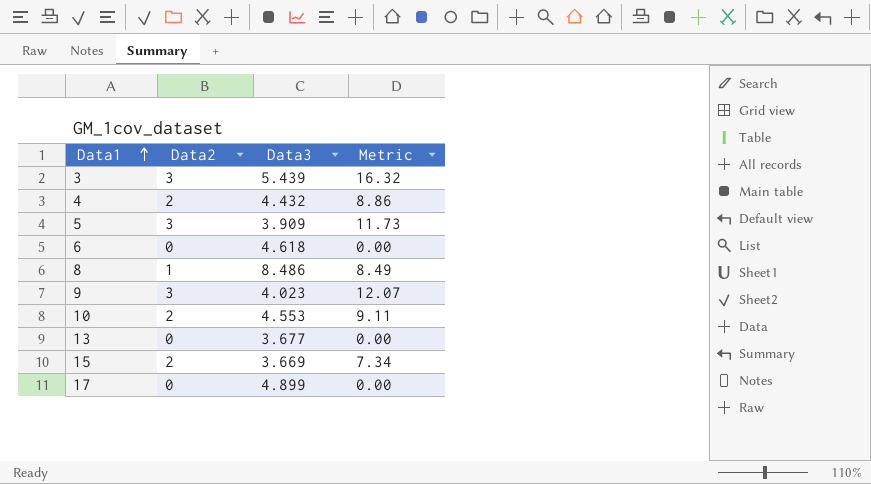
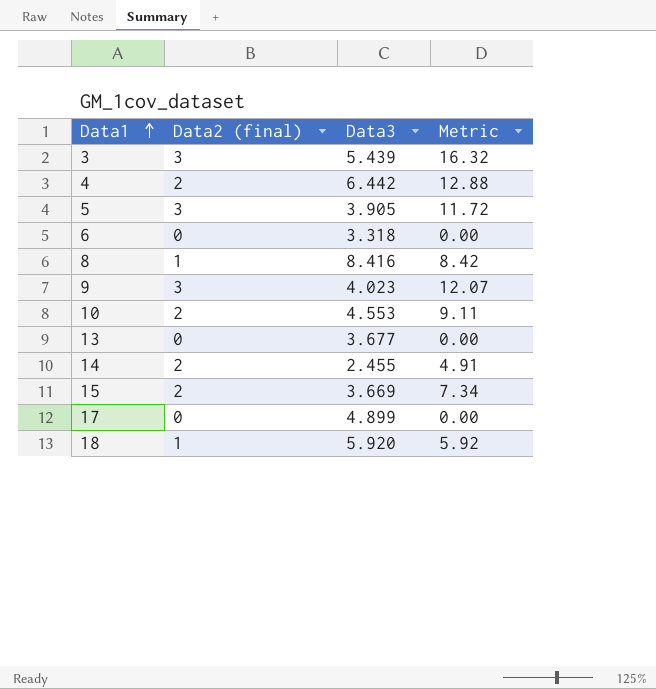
column name: Data2 -> Data2 (final)
4 | Data3: 4.432 -> 6.442
4 | Metric: 8.86 -> 12.88
5 | Data3: 3.909 -> 3.905
5 | Metric: 11.73 -> 11.72
6 | Data3: 4.618 -> 3.318
8 | Data3: 8.486 -> 8.416
8 | Metric: 8.49 -> 8.42
row 14: none -> 2 | 2.455 | 4.91
row 18: none -> 1 | 5.920 | 5.92

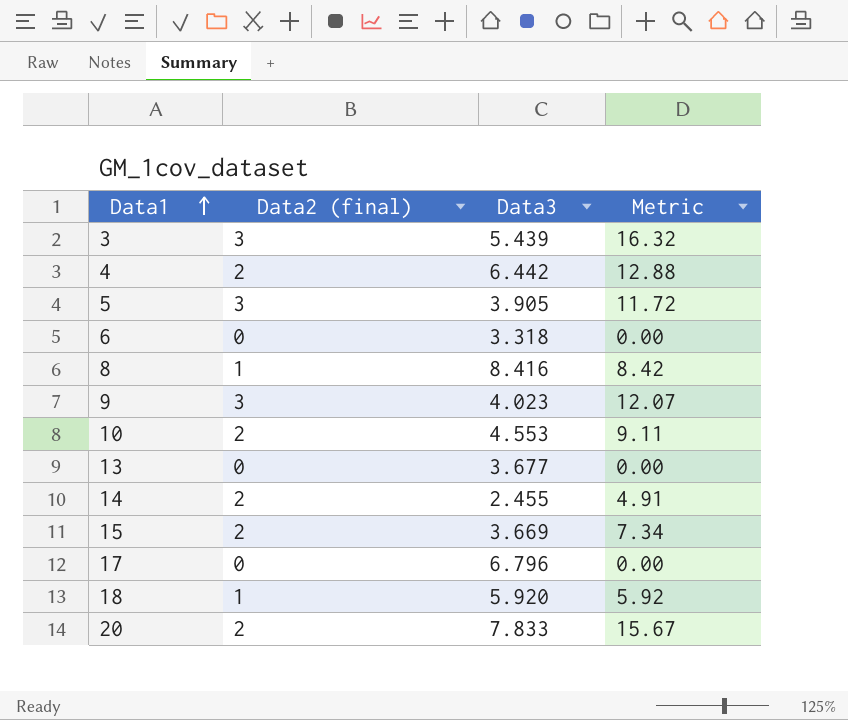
17 | Data3: 4.899 -> 6.796
row 20: none -> 2 | 7.833 | 15.67

